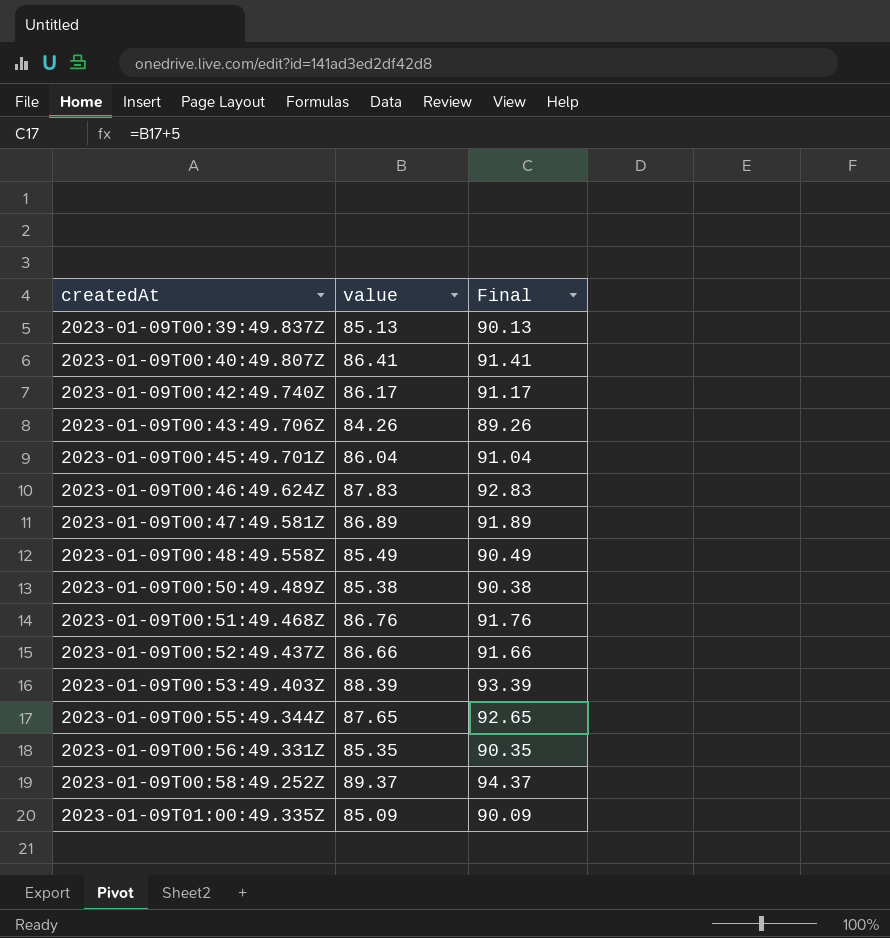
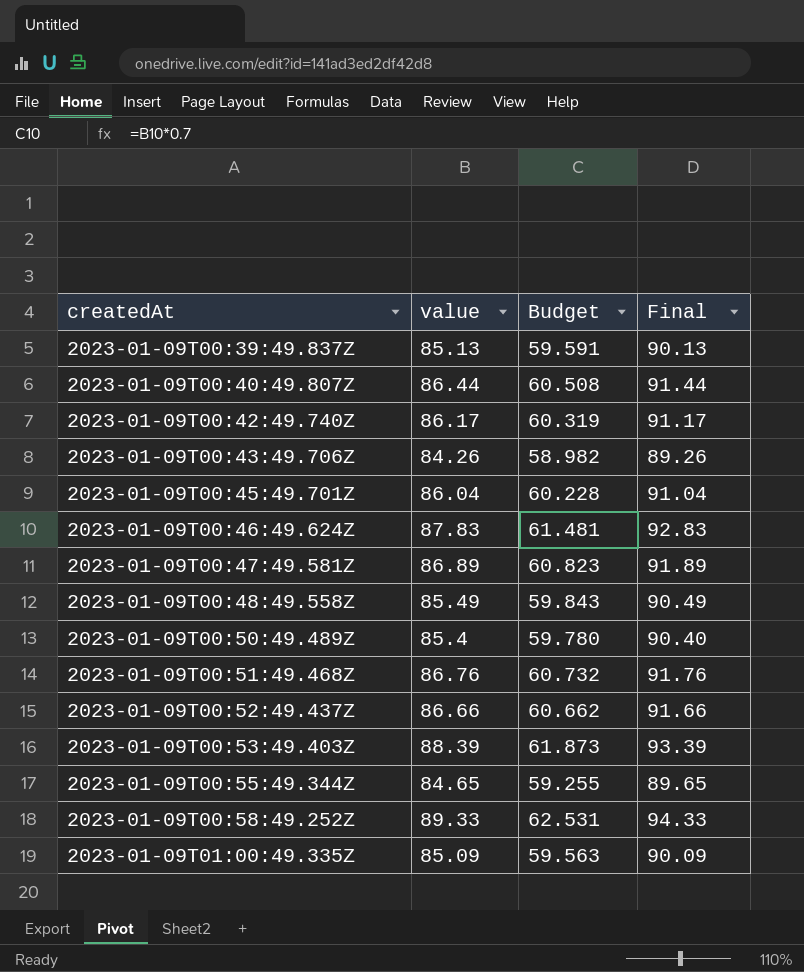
column Budget | formula: none -> [value] * 0.7
row 2023-01-09T00:56:49.331Z: 85.35 | 90.35 -> none
2023-01-09T00:40:49.807Z | value: 86.41 -> 86.44
2023-01-09T00:40:49.807Z | Final: 91.41 -> 91.44
2023-01-09T00:50:49.489Z | value: 85.38 -> 85.4
2023-01-09T00:50:49.489Z | Final: 90.38 -> 90.40
2023-01-09T00:55:49.344Z | value: 87.65 -> 84.65
2023-01-09T00:55:49.344Z | Final: 92.65 -> 89.65
2023-01-09T00:58:49.252Z | value: 89.37 -> 89.33
2023-01-09T00:58:49.252Z | Final: 94.37 -> 94.33

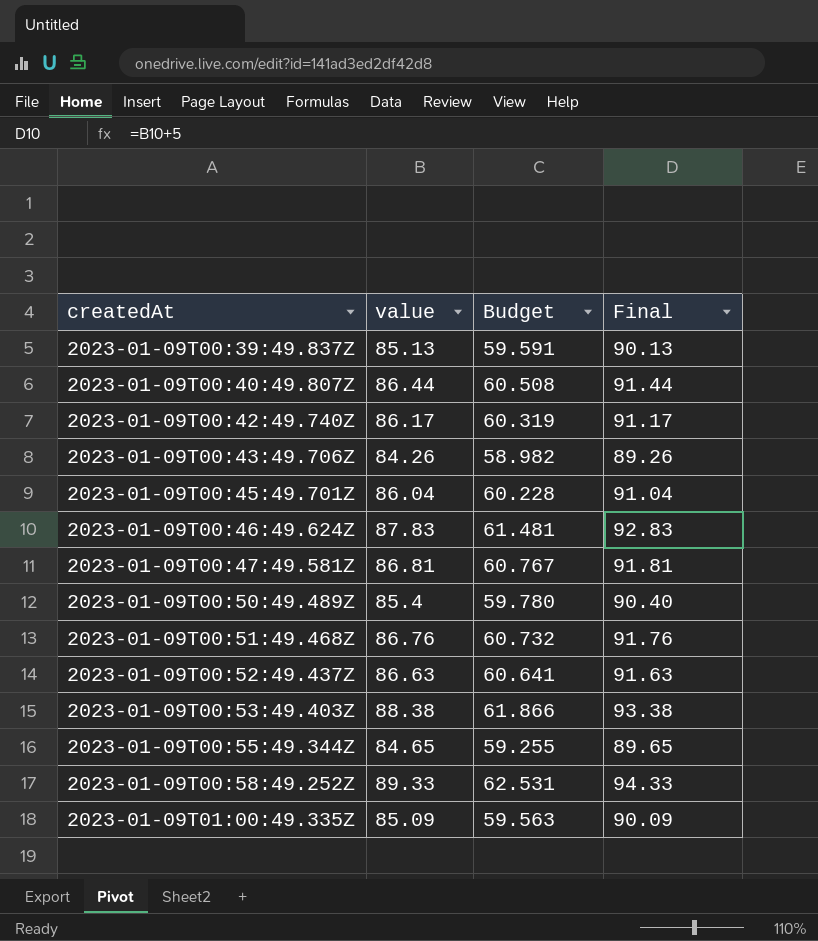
row 2023-01-09T00:48:49.558Z: 85.49 | 59.843 | 90.49 -> none
2023-01-09T00:47:49.581Z | value: 86.89 -> 86.81
2023-01-09T00:47:49.581Z | Budget: 60.823 -> 60.767
2023-01-09T00:47:49.581Z | Final: 91.89 -> 91.81
2023-01-09T00:52:49.437Z | value: 86.66 -> 86.63
2023-01-09T00:52:49.437Z | Budget: 60.662 -> 60.641
2023-01-09T00:52:49.437Z | Final: 91.66 -> 91.63
2023-01-09T00:53:49.403Z | value: 88.39 -> 88.38
2023-01-09T00:53:49.403Z | Budget: 61.873 -> 61.866
2023-01-09T00:53:49.403Z | Final: 93.39 -> 93.38

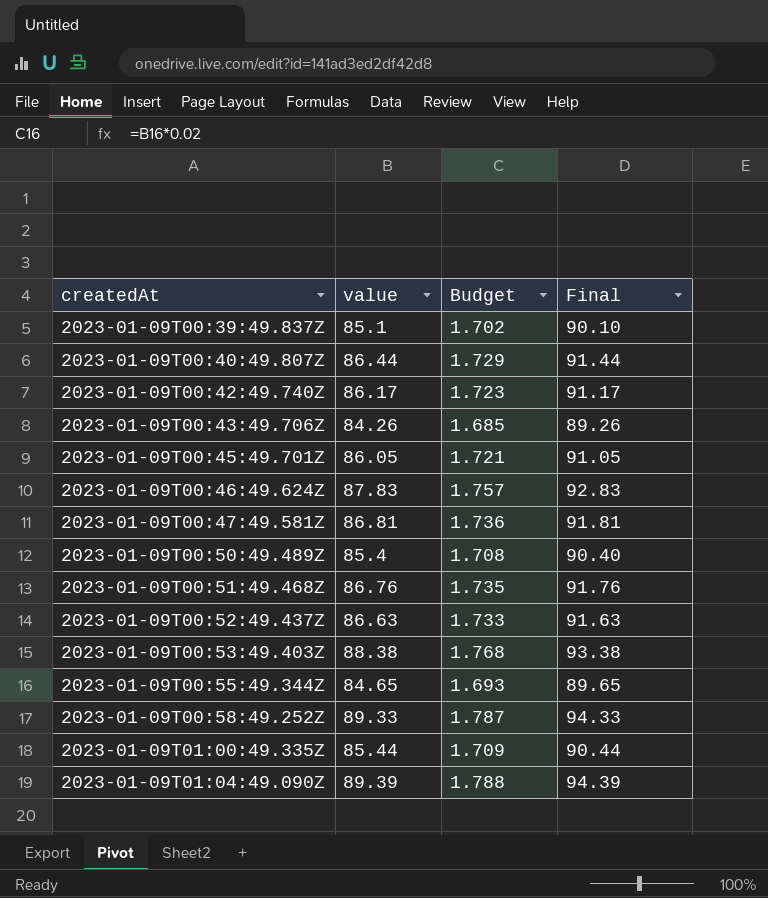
column Budget | formula: [value] * 0.7 -> [value] * 0.02
2023-01-09T00:39:49.837Z | value: 85.13 -> 85.1
2023-01-09T00:39:49.837Z | Final: 90.13 -> 90.10
2023-01-09T00:45:49.701Z | value: 86.04 -> 86.05
2023-01-09T00:45:49.701Z | Final: 91.04 -> 91.05
2023-01-09T01:00:49.335Z | value: 85.09 -> 85.44
2023-01-09T01:00:49.335Z | Final: 90.09 -> 90.44
row 2023-01-09T01:04:49.090Z: none -> 89.39 | 1.788 | 94.39

